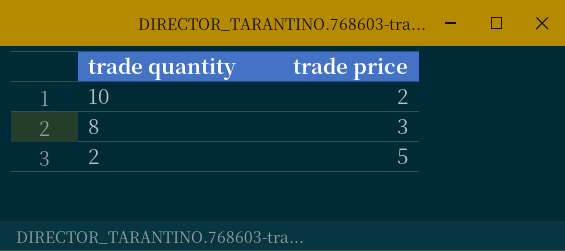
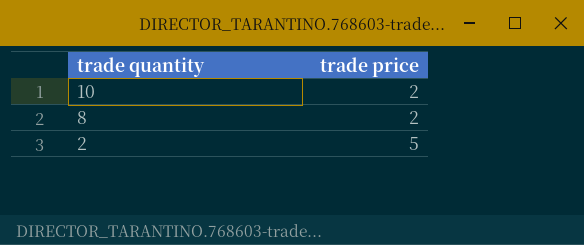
8 | trade price: 3 -> 2

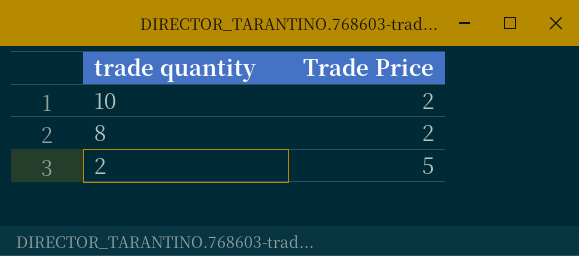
column name: trade price -> Trade Price

